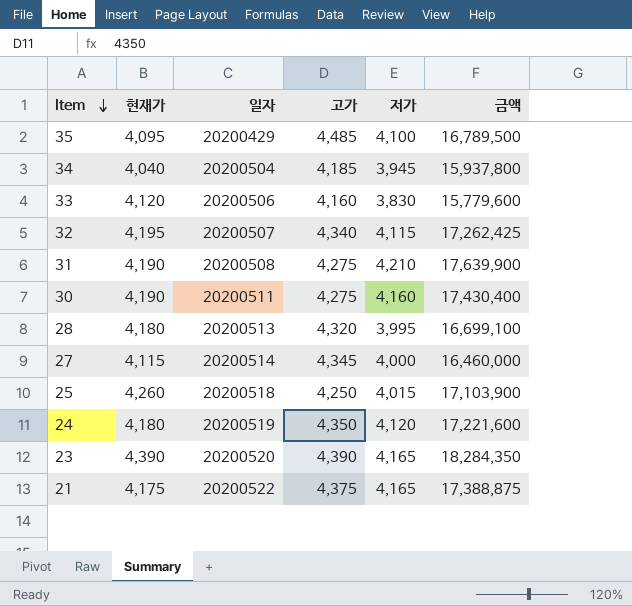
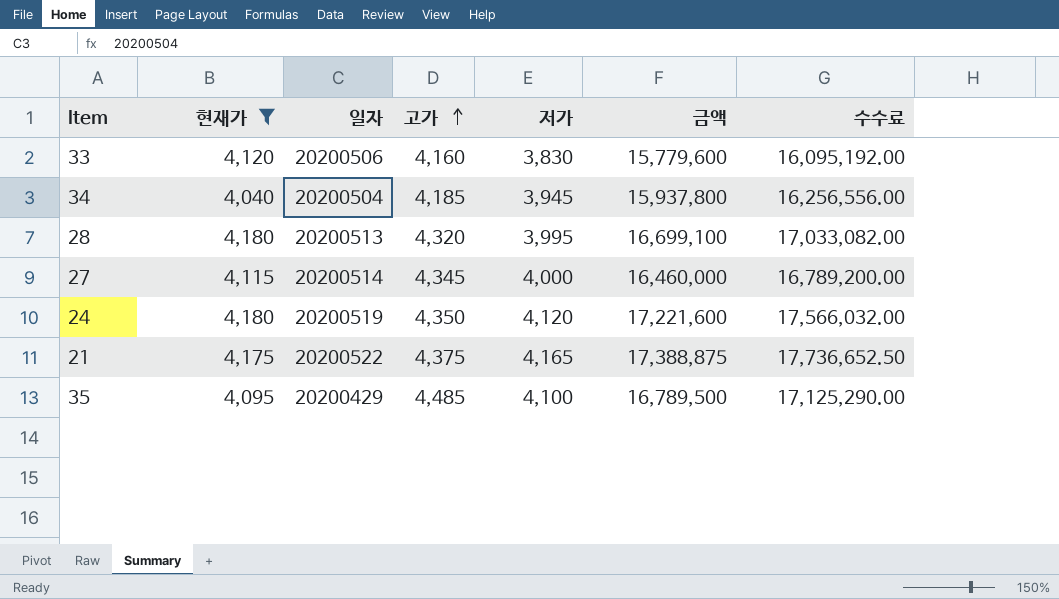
filter: none -> 현재가 <= 4,180
row order: Item descending -> 고가 ascending
column 수수료 | formula: none -> [금액] * 1.02

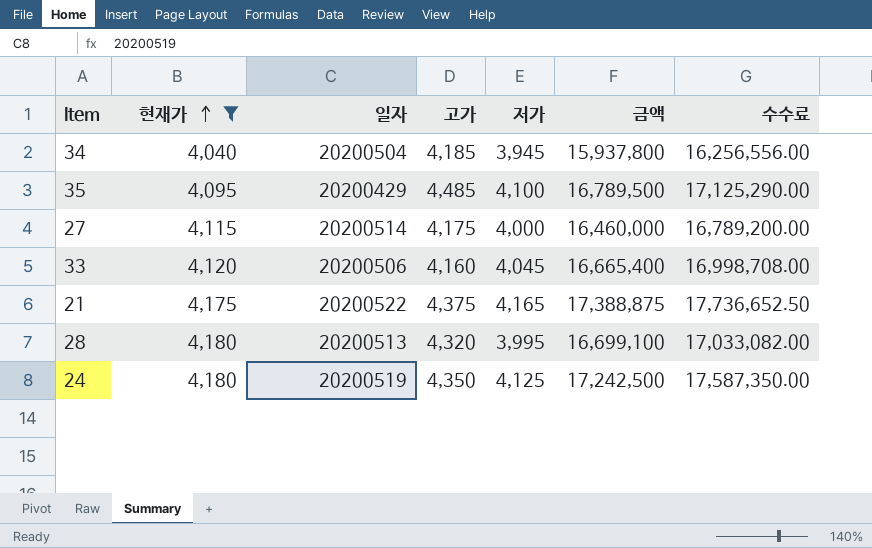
row order: 고가 ascending -> 현재가 ascending
27 | 고가: 4,345 -> 4,175
33 | 저가: 3,830 -> 4,045
33 | 금액: 15,779,600 -> 16,665,400
33 | 수수료: 16,095,192.00 -> 16,998,708.00
24 | 저가: 4,120 -> 4,125
24 | 금액: 17,221,600 -> 17,242,500
24 | 수수료: 17,566,032.00 -> 17,587,350.00

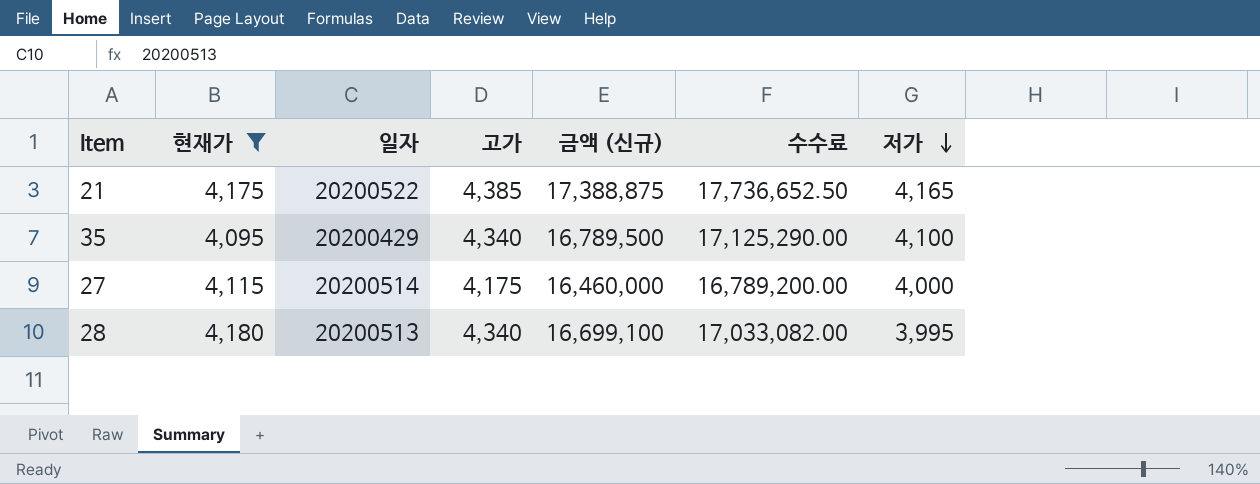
row order: 현재가 ascending -> 저가 descending
column name: 금액 -> 금액 (신규)
column 저가 | position: 5 -> 7
row 34: 4,040 | 20200504 | 4,185 | 3,945 | 15,937,800 | 16,256,556.00 -> none
row 33: 4,120 | 20200506 | 4,160 | 4,045 | 16,665,400 | 16,998,708.00 -> none
row 24: 4,180 | 20200519 | 4,350 | 4,125 | 17,242,500 | 17,587,350.00 -> none
21 | 고가: 4,375 -> 4,385
35 | 고가: 4,485 -> 4,340
28 | 고가: 4,320 -> 4,340

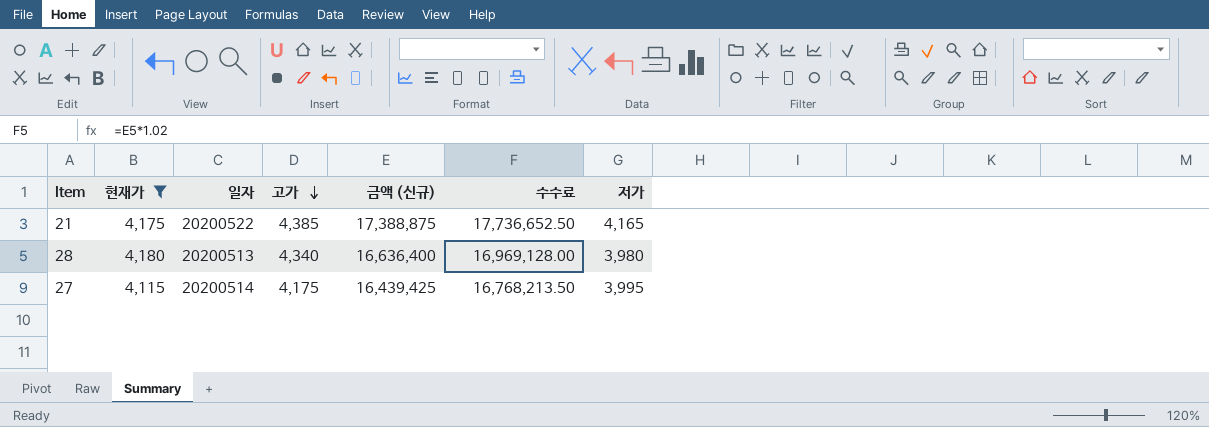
row order: 저가 descending -> 고가 descending
row 35: 4,095 | 20200429 | 4,340 | 16,789,500 | 17,125,290.00 | 4,100 -> none
28 | 금액 (신규): 16,699,100 -> 16,636,400
28 | 수수료: 17,033,082.00 -> 16,969,128.00
28 | 저가: 3,995 -> 3,980
27 | 금액 (신규): 16,460,000 -> 16,439,425
27 | 수수료: 16,789,200.00 -> 16,768,213.50
27 | 저가: 4,000 -> 3,995

